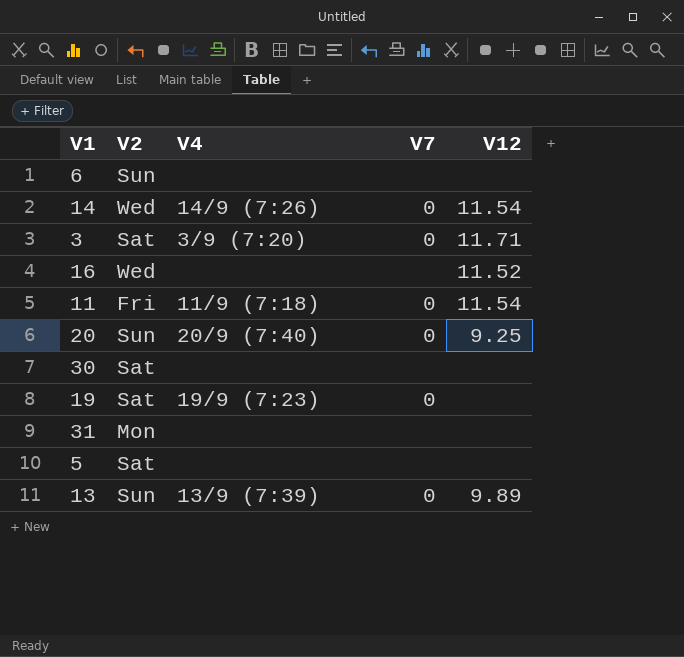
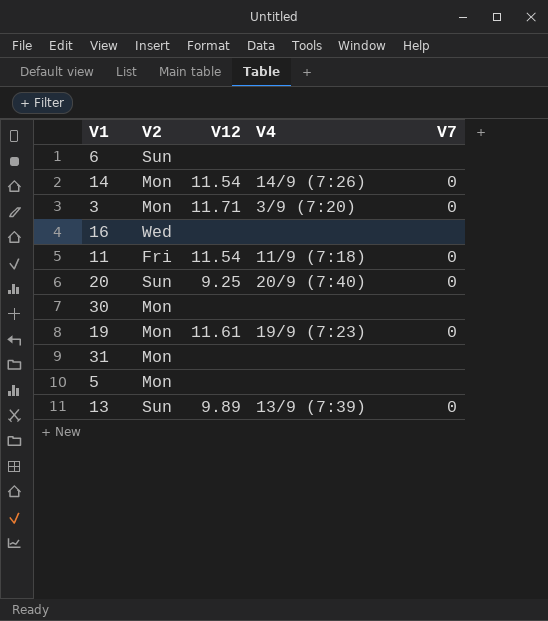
column V12 | position: 5 -> 3
14 | V2: Wed -> Mon
3 | V2: Sat -> Mon
16 | V12: 11.52 -> none
30 | V2: Sat -> Mon
19 | V2: Sat -> Mon
19 | V12: none -> 11.61
5 | V2: Sat -> Mon

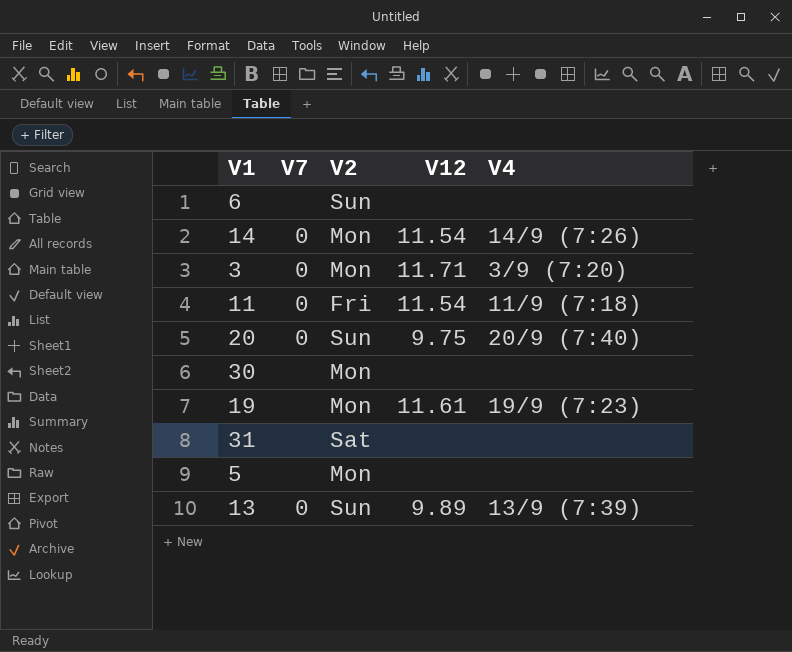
column V7 | position: 5 -> 2
row 16: Wed | none | none | none -> none
20 | V12: 9.25 -> 9.75
19 | V7: 0 -> none
31 | V2: Mon -> Sat

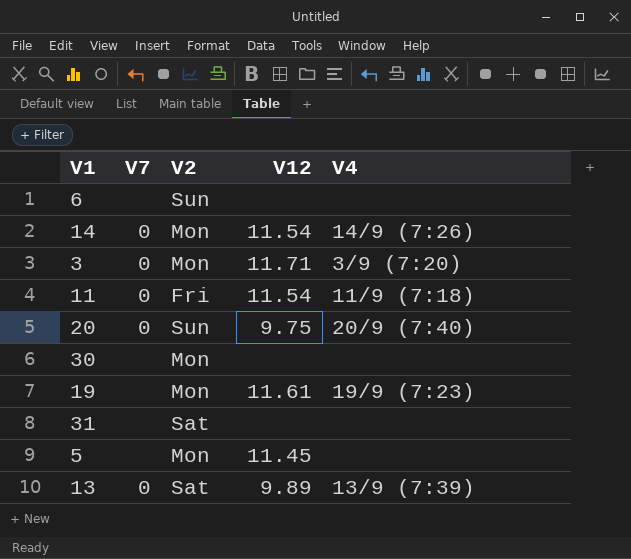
5 | V12: none -> 11.45
13 | V2: Sun -> Sat

